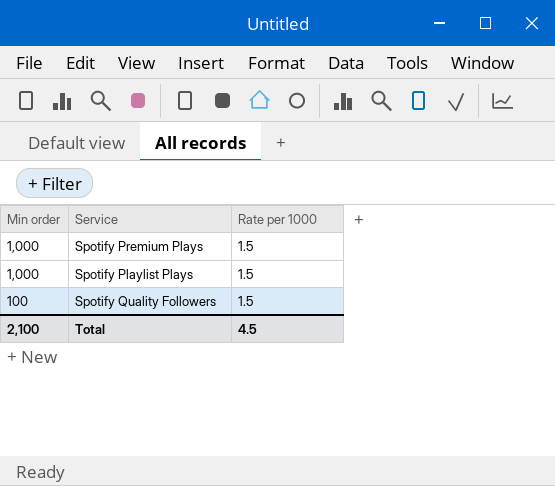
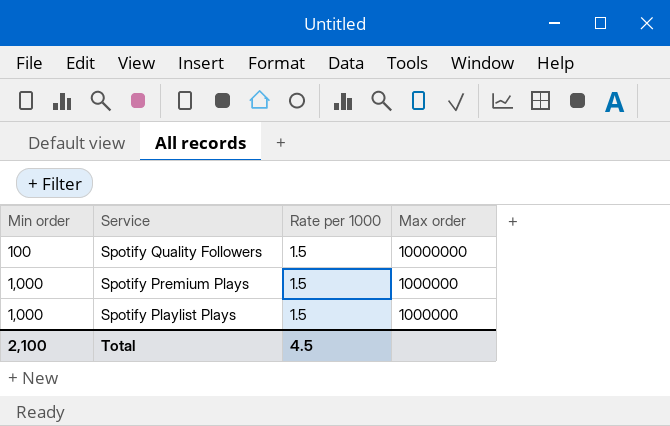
row order: Min order descending -> Min order ascending
column Max order | position: none -> 4

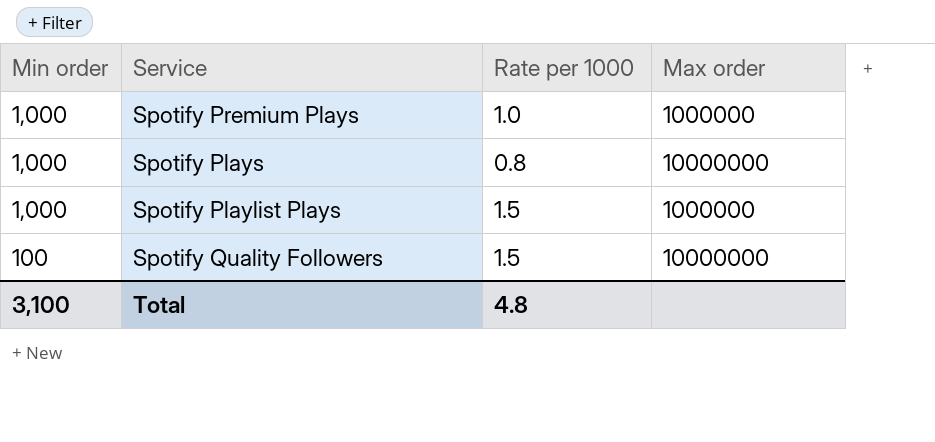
row order: Min order ascending -> Min order descending
Spotify Premium Plays | Rate per 1000: 1.5 -> 1.0
row Spotify Plays: none -> 1,000 | 0.8 | 10000000
Total | Min order: 2,100 -> 3,100
Total | Rate per 1000: 4.5 -> 4.8

